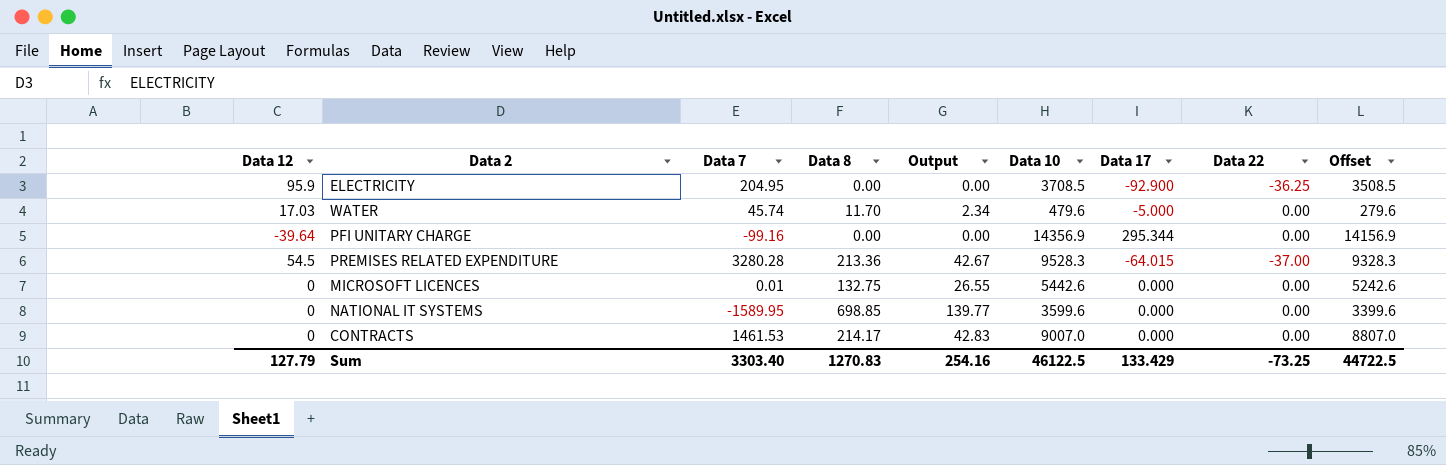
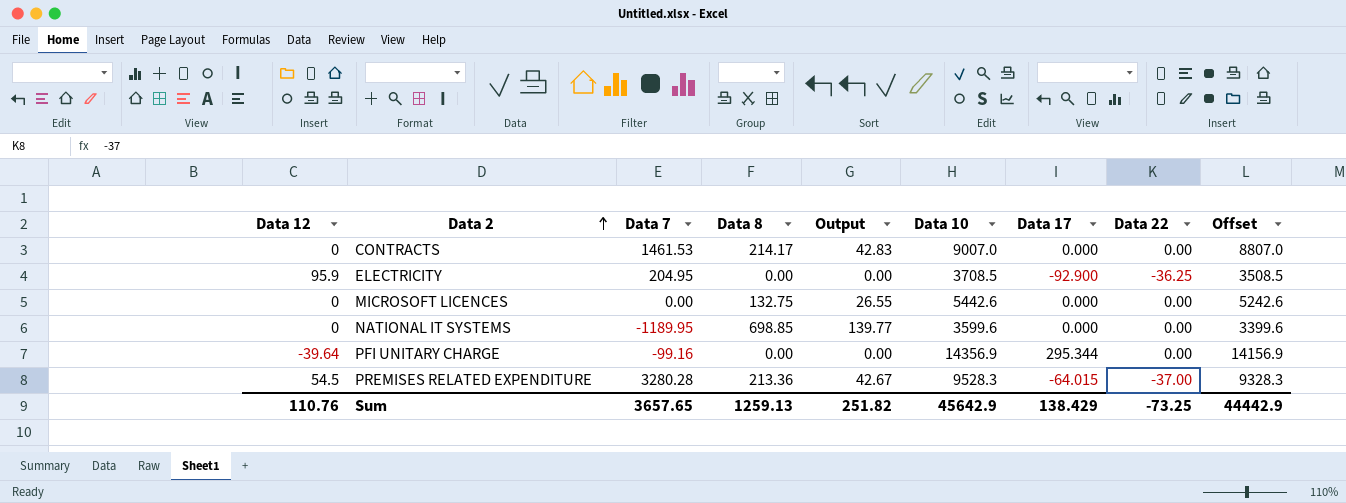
row order: none -> Data 2 ascending
row WATER: 17.03 | 45.74 | 11.70 | 2.34 | 479.6 | -5.000 | 0.00 | 279.6 -> none
MICROSOFT LICENCES | Data 7: 0.01 -> 0.00
NATIONAL IT SYSTEMS | Data 7: -1589.95 -> -1189.95
Sum | Data 12: 127.79 -> 110.76
Sum | Data 7: 3303.40 -> 3657.65
Sum | Data 8: 1270.83 -> 1259.13
Sum | Output: 254.16 -> 251.82
Sum | Data 10: 46122.5 -> 45642.9
Sum | Data 17: 133.429 -> 138.429
Sum | Offset: 44722.5 -> 44442.9

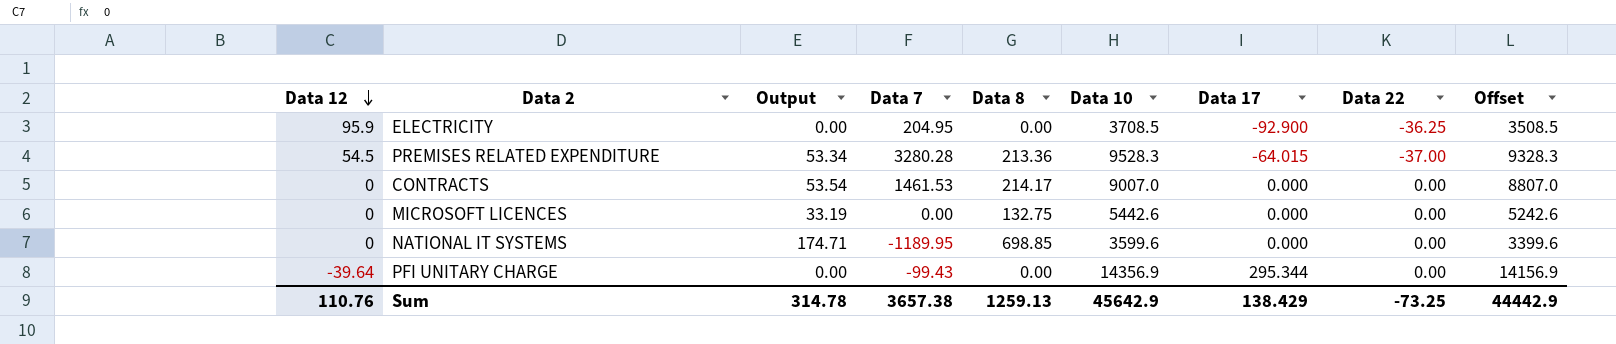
row order: Data 2 ascending -> Data 12 descending
column Output | formula: [Data 8] * 0.2 -> [Data 8] * 0.25
column Output | position: 5 -> 3
PFI UNITARY CHARGE | Data 7: -99.16 -> -99.43
Sum | Output: 251.82 -> 314.78
Sum | Data 7: 3657.65 -> 3657.38

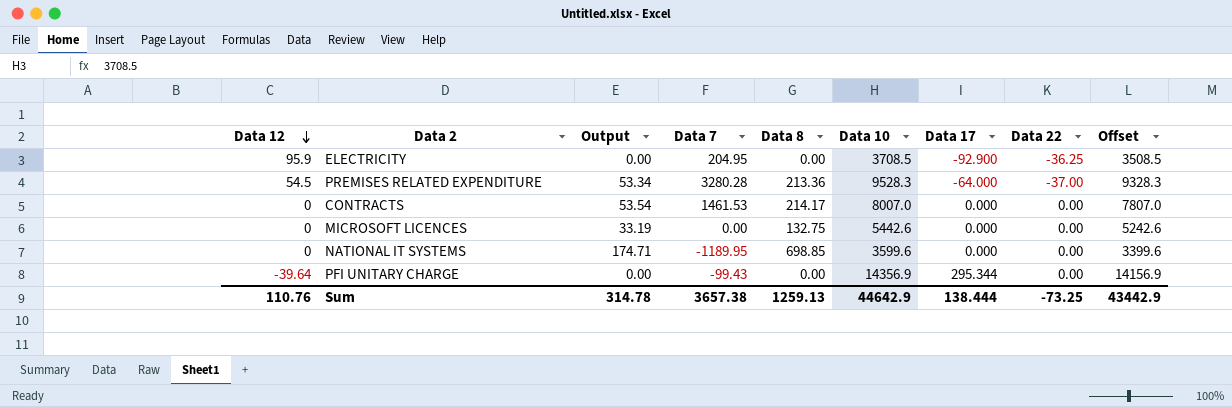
PREMISES RELATED EXPENDITURE | Data 17: -64.015 -> -64.000
CONTRACTS | Data 10: 9007.0 -> 8007.0
CONTRACTS | Offset: 8807.0 -> 7807.0
Sum | Data 10: 45642.9 -> 44642.9
Sum | Data 17: 138.429 -> 138.444
Sum | Offset: 44442.9 -> 43442.9

